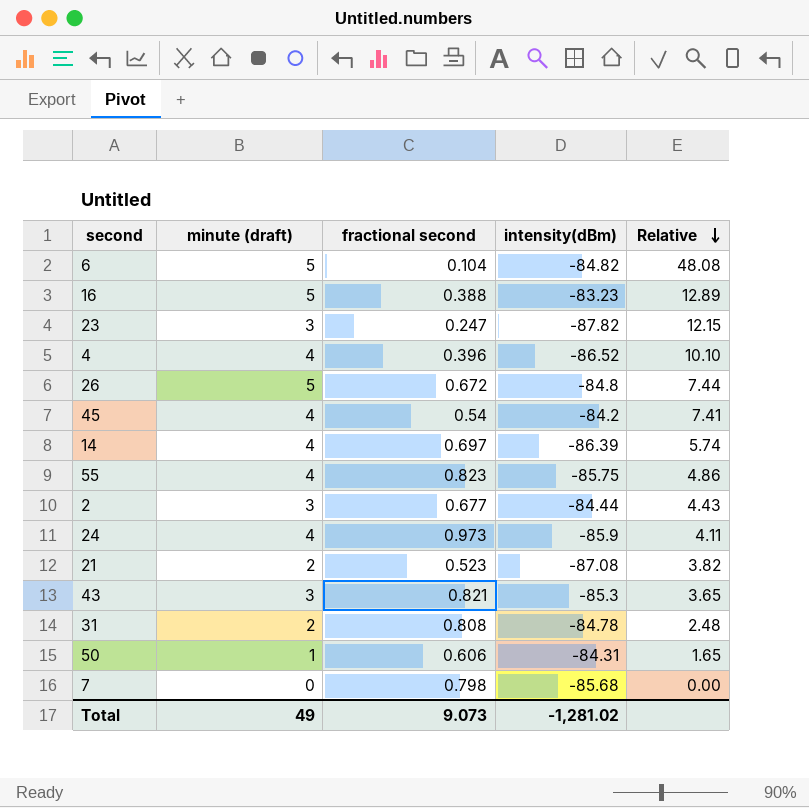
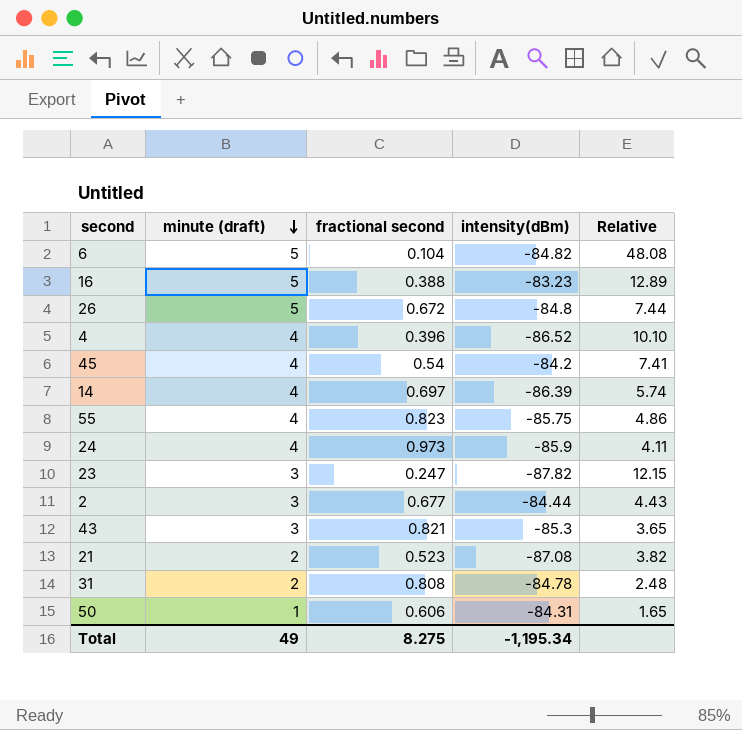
row order: Relative descending -> minute (draft) descending
row 7: 0 | 0.798 | -85.68 | 0.00 -> none
Total | fractional second: 9.073 -> 8.275
Total | intensity(dBm): -1,281.02 -> -1,195.34

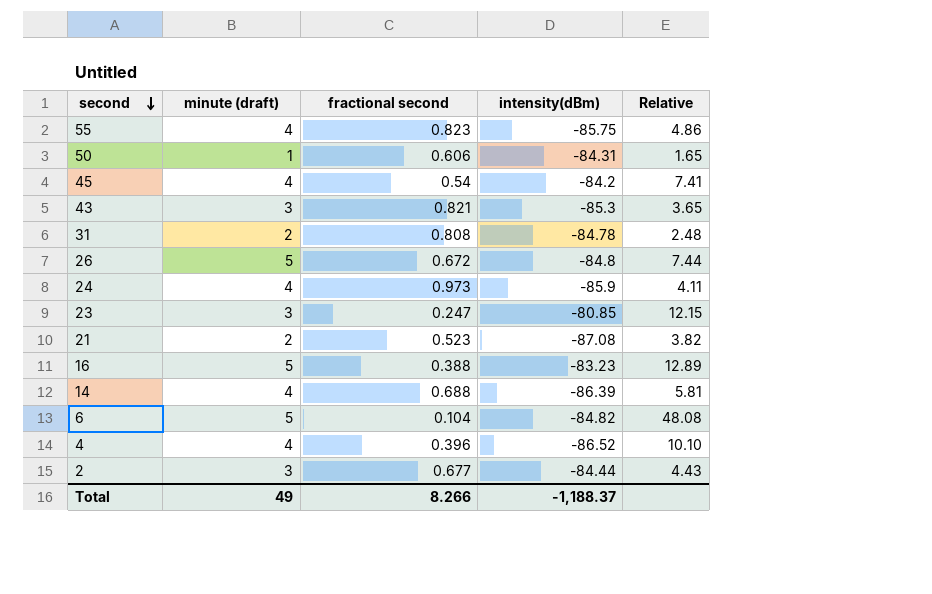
row order: minute (draft) descending -> second descending
23 | intensity(dBm): -87.82 -> -80.85
14 | fractional second: 0.697 -> 0.688
14 | Relative: 5.74 -> 5.81
Total | fractional second: 8.275 -> 8.266
Total | intensity(dBm): -1,195.34 -> -1,188.37

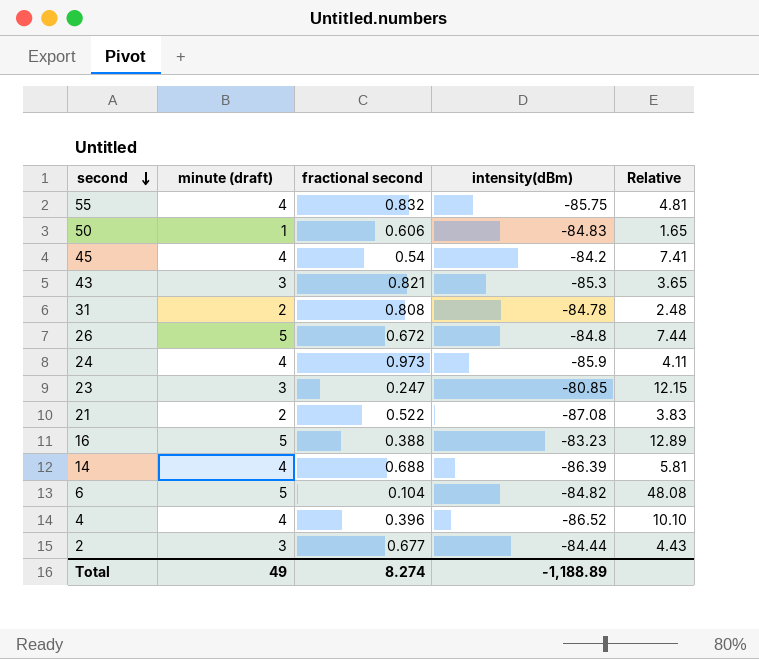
55 | fractional second: 0.823 -> 0.832
55 | Relative: 4.86 -> 4.81
50 | intensity(dBm): -84.31 -> -84.83
21 | fractional second: 0.523 -> 0.522
21 | Relative: 3.82 -> 3.83
Total | fractional second: 8.266 -> 8.274
Total | intensity(dBm): -1,188.37 -> -1,188.89

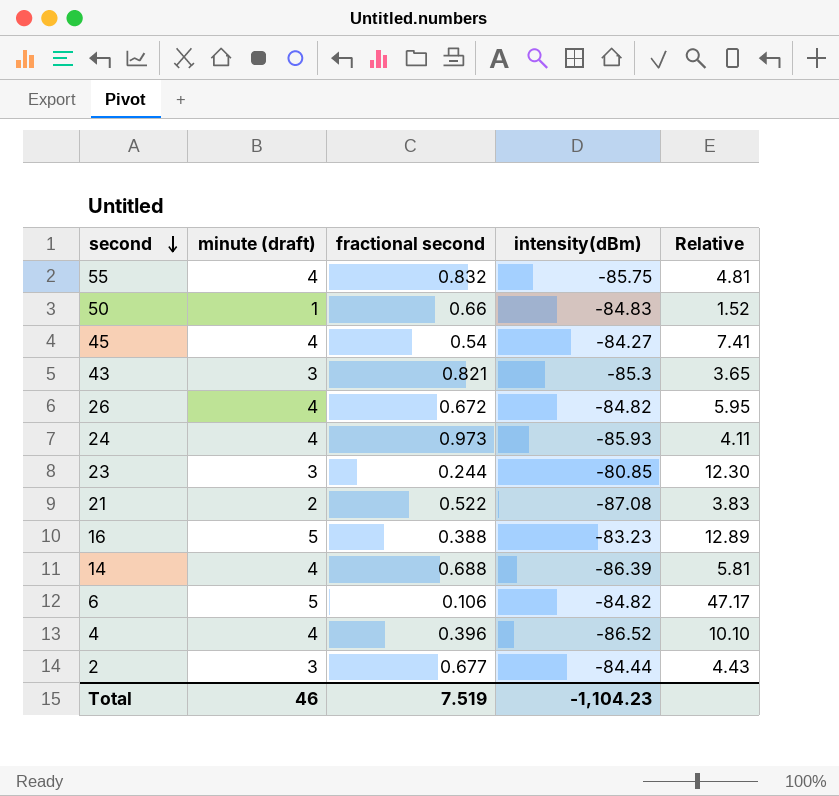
row 31: 2 | 0.808 | -84.78 | 2.48 -> none
50 | fractional second: 0.606 -> 0.66
50 | Relative: 1.65 -> 1.52
45 | intensity(dBm): -84.2 -> -84.27
26 | minute (draft): 5 -> 4
26 | intensity(dBm): -84.8 -> -84.82
26 | Relative: 7.44 -> 5.95
24 | intensity(dBm): -85.9 -> -85.93
23 | fractional second: 0.247 -> 0.244
23 | Relative: 12.15 -> 12.30
6 | fractional second: 0.104 -> 0.106
6 | Relative: 48.08 -> 47.17
Total | minute (draft): 49 -> 46
Total | fractional second: 8.274 -> 7.519
Total | intensity(dBm): -1,188.89 -> -1,104.23

